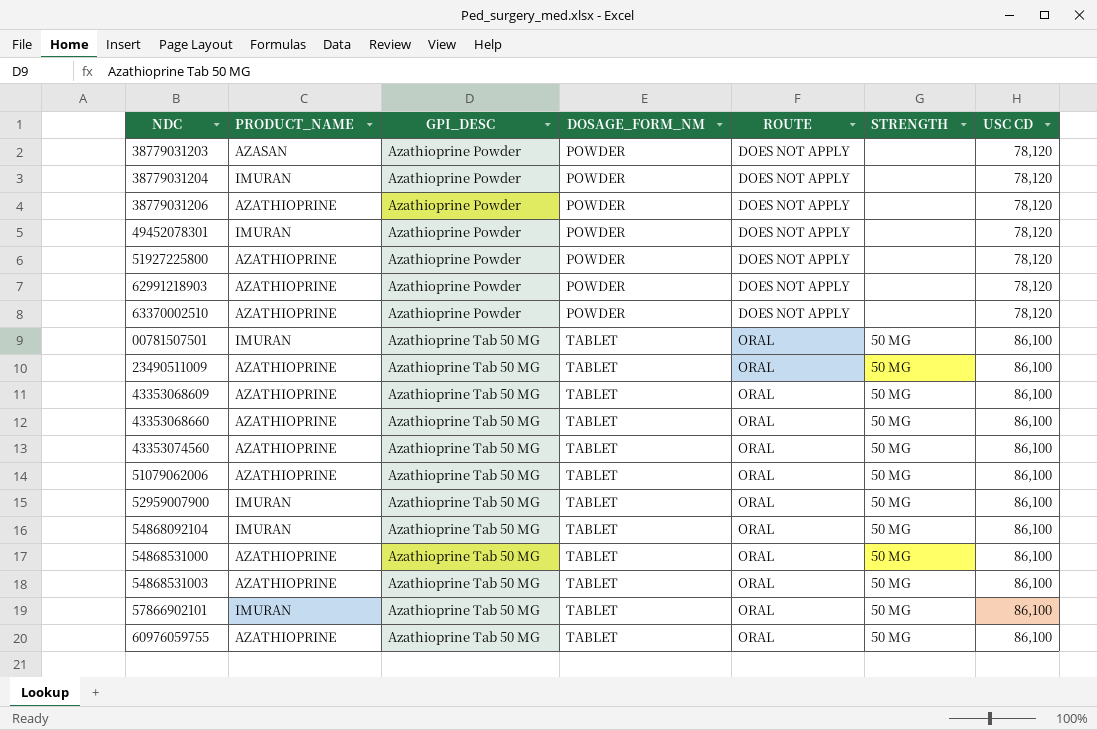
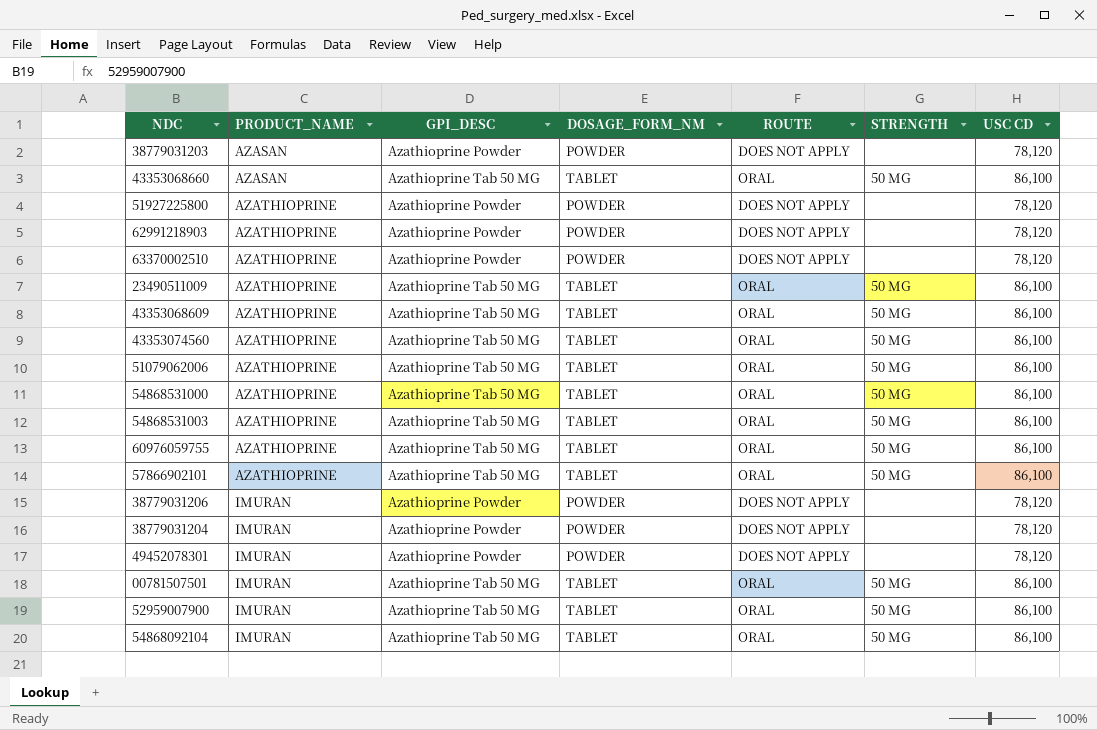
row order: GPI_DESC ascending -> PRODUCT_NAME ascending
43353068660 | PRODUCT_NAME: AZATHIOPRINE -> AZASAN
57866902101 | PRODUCT_NAME: IMURAN -> AZATHIOPRINE
38779031206 | PRODUCT_NAME: AZATHIOPRINE -> IMURAN

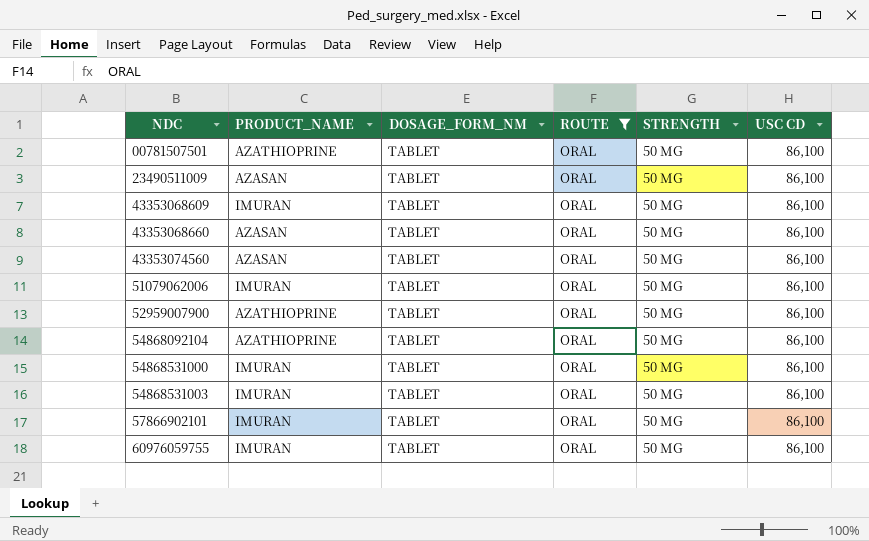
filter: none -> ROUTE = ORAL
row order: PRODUCT_NAME ascending -> NDC ascending
column GPI_DESC | position: 3 -> none
00781507501 | PRODUCT_NAME: IMURAN -> AZATHIOPRINE
23490511009 | PRODUCT_NAME: AZATHIOPRINE -> AZASAN
43353068609 | PRODUCT_NAME: AZATHIOPRINE -> IMURAN
43353074560 | PRODUCT_NAME: AZATHIOPRINE -> AZASAN
51079062006 | PRODUCT_NAME: AZATHIOPRINE -> IMURAN
52959007900 | PRODUCT_NAME: IMURAN -> AZATHIOPRINE
54868092104 | PRODUCT_NAME: IMURAN -> AZATHIOPRINE
54868531000 | PRODUCT_NAME: AZATHIOPRINE -> IMURAN
54868531003 | PRODUCT_NAME: AZATHIOPRINE -> IMURAN
57866902101 | PRODUCT_NAME: AZATHIOPRINE -> IMURAN
60976059755 | PRODUCT_NAME: AZATHIOPRINE -> IMURAN

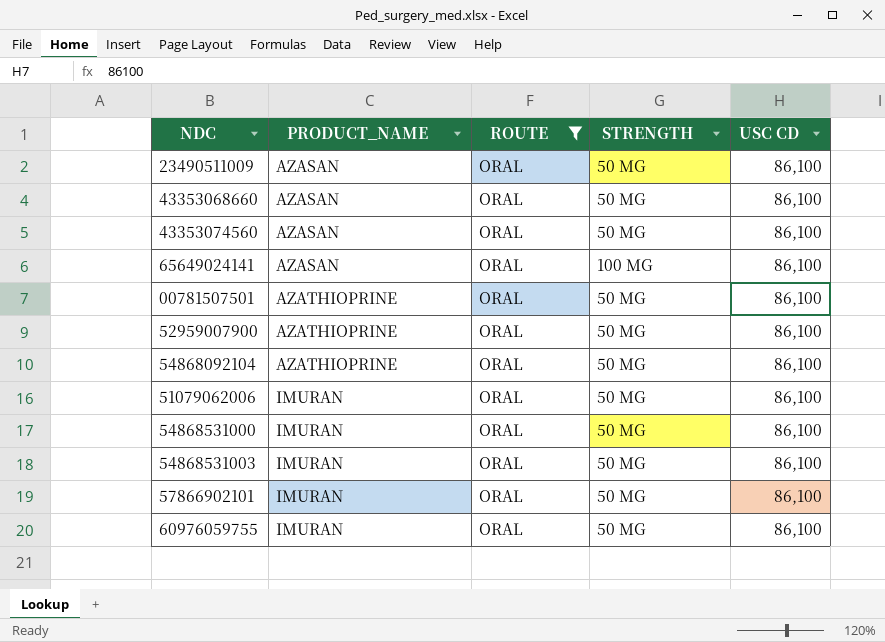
row order: NDC ascending -> PRODUCT_NAME ascending
column DOSAGE_FORM_NM | position: 3 -> none
row 43353068609: IMURAN | TABLET | ORAL | 50 MG | 86,100 -> none
row 65649024141: none -> AZASAN | ORAL | 100 MG | 86,100

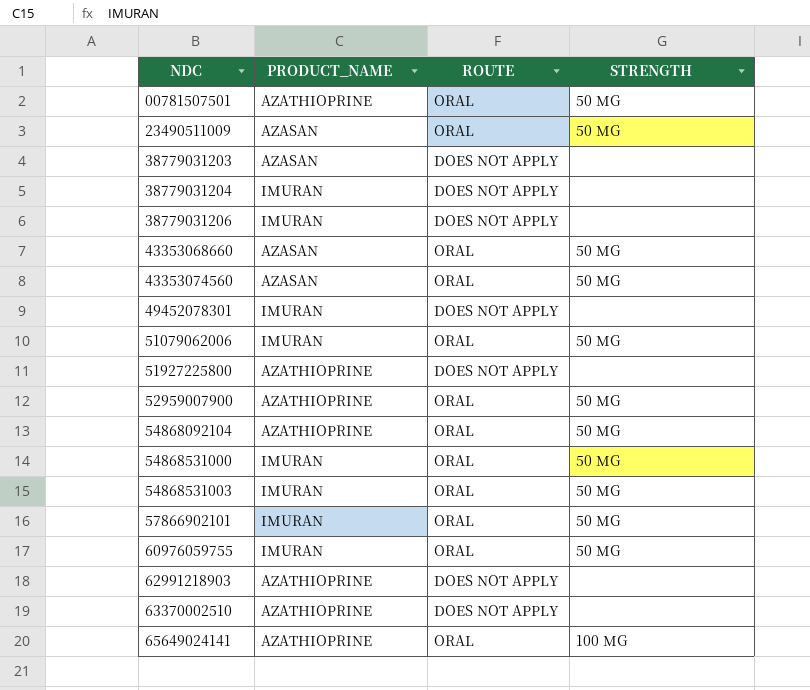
filter: ROUTE = ORAL -> none
row order: PRODUCT_NAME ascending -> NDC ascending
column USC CD | position: 5 -> none
65649024141 | PRODUCT_NAME: AZASAN -> AZATHIOPRINE

